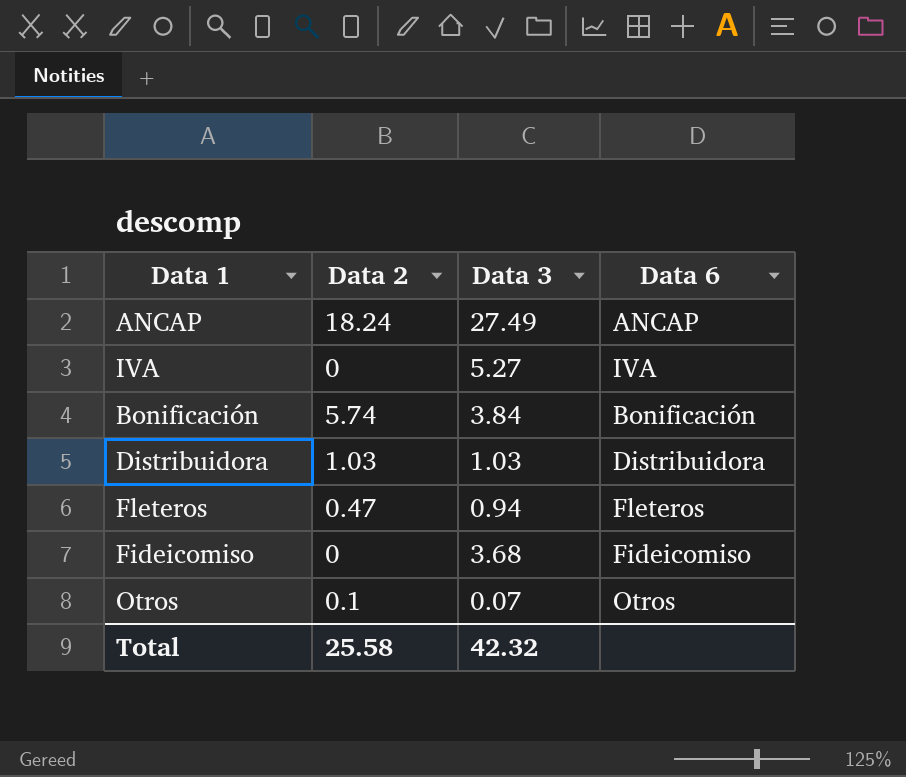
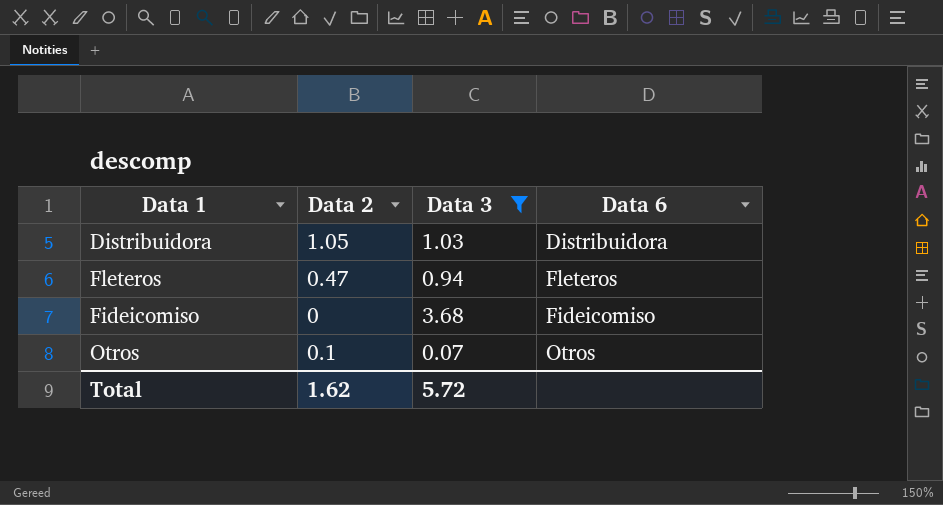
filter: none -> Data 3 <= 3.68
Distribuidora | Data 2: 1.03 -> 1.05
Total | Data 2: 25.58 -> 1.62
Total | Data 3: 42.32 -> 5.72

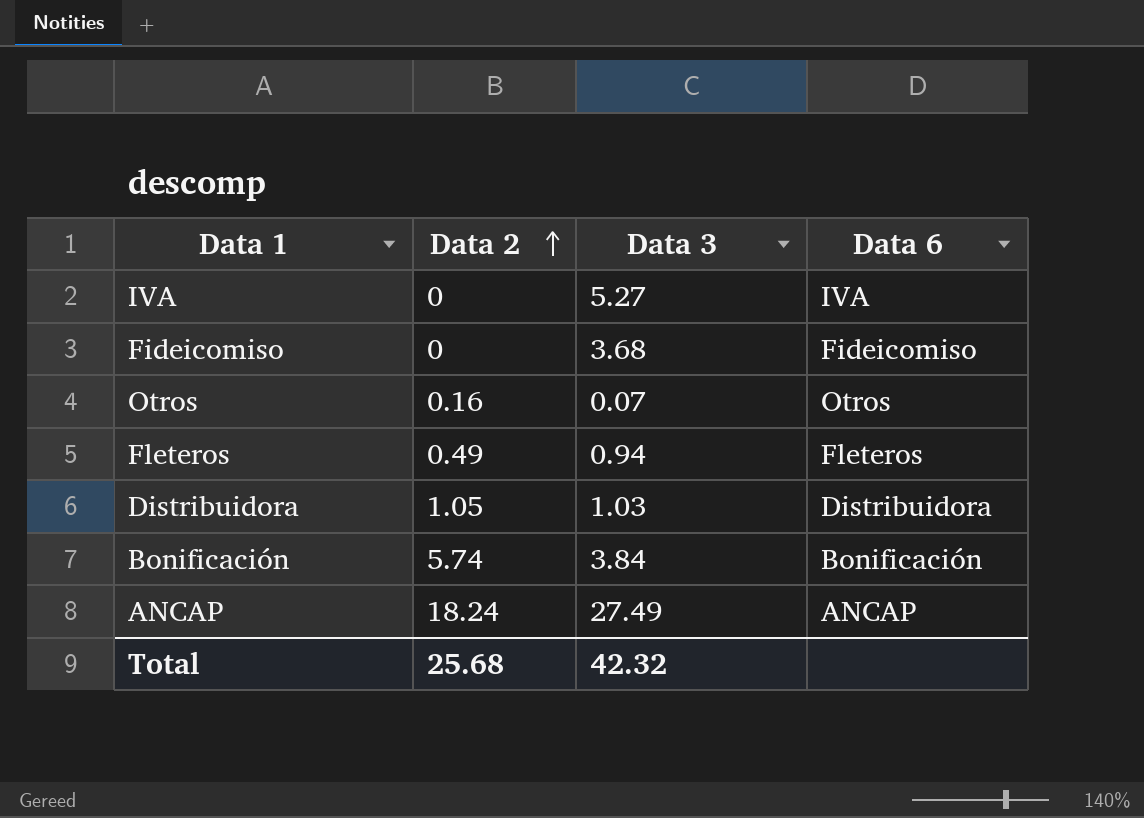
filter: Data 3 <= 3.68 -> none
row order: none -> Data 2 ascending
Otros | Data 2: 0.1 -> 0.16
Fleteros | Data 2: 0.47 -> 0.49
Total | Data 2: 1.62 -> 25.68
Total | Data 3: 5.72 -> 42.32

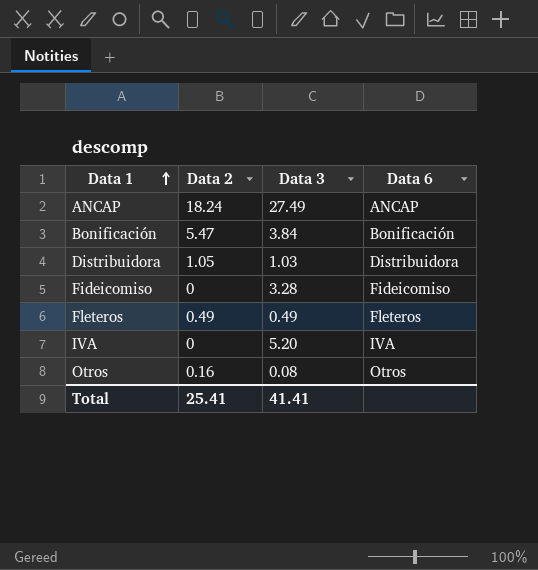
row order: Data 2 ascending -> Data 1 ascending
Bonificación | Data 2: 5.74 -> 5.47
Fideicomiso | Data 3: 3.68 -> 3.28
Fleteros | Data 3: 0.94 -> 0.49
IVA | Data 3: 5.27 -> 5.20
Otros | Data 3: 0.07 -> 0.08
Total | Data 2: 25.68 -> 25.41
Total | Data 3: 42.32 -> 41.41

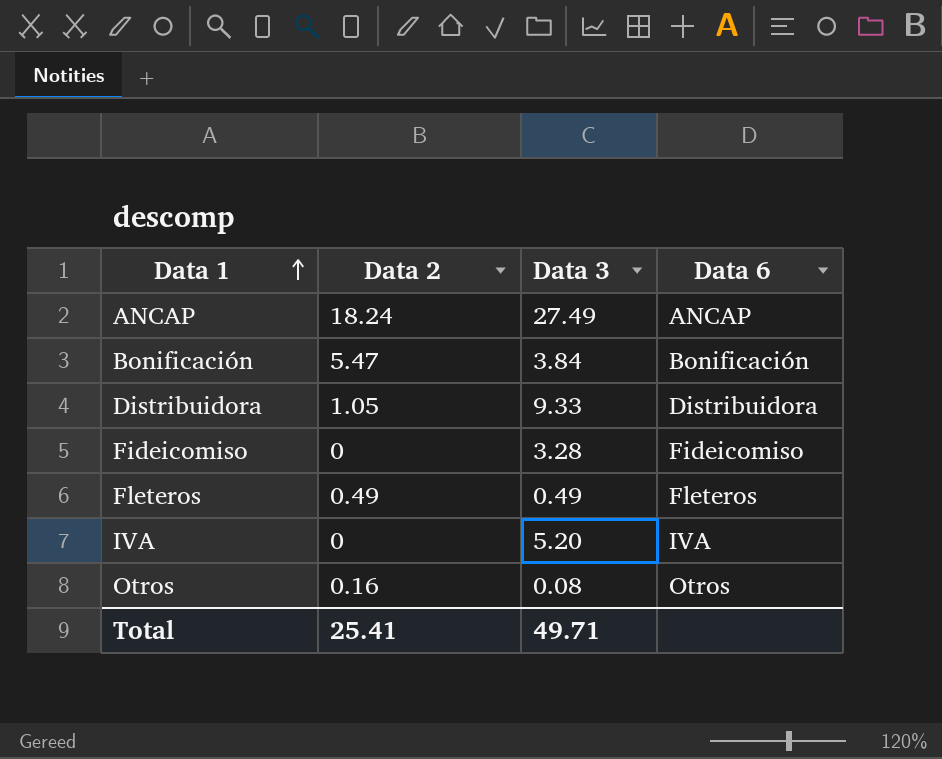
Distribuidora | Data 3: 1.03 -> 9.33
Total | Data 3: 41.41 -> 49.71

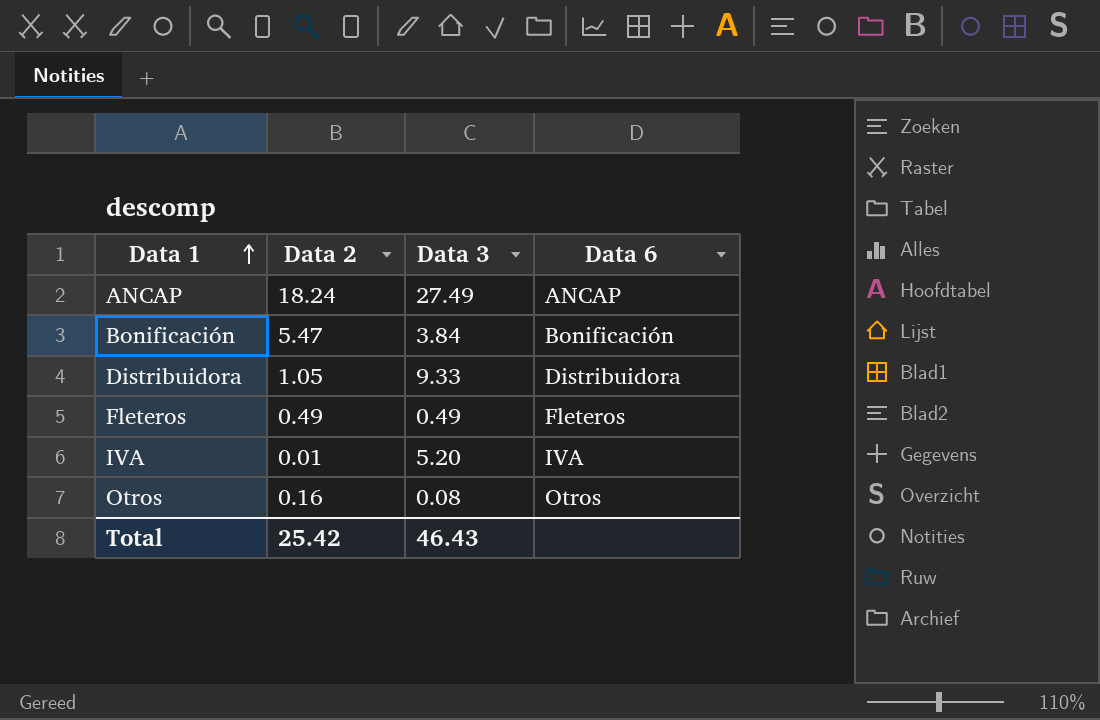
row Fideicomiso: 0 | 3.28 | Fideicomiso -> none
IVA | Data 2: 0 -> 0.01
Total | Data 2: 25.41 -> 25.42
Total | Data 3: 49.71 -> 46.43

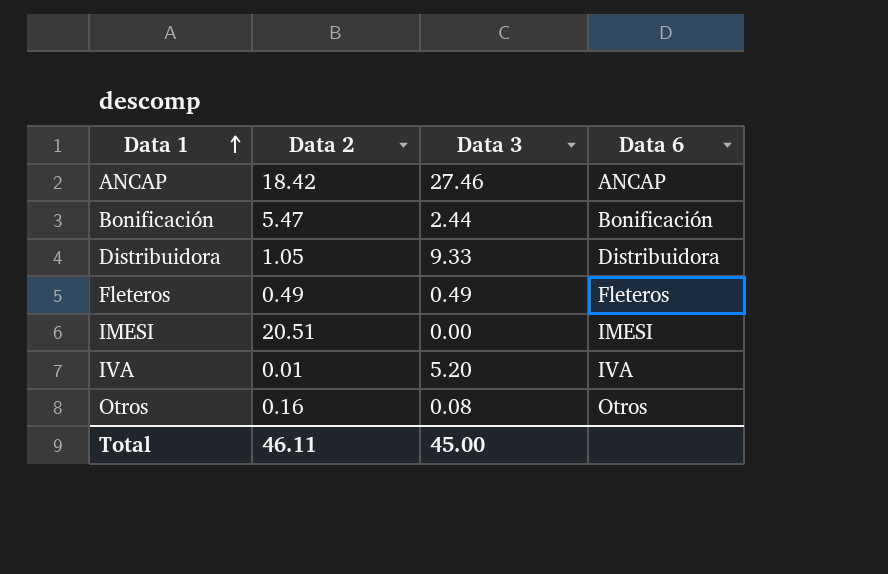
ANCAP | Data 2: 18.24 -> 18.42
ANCAP | Data 3: 27.49 -> 27.46
Bonificación | Data 3: 3.84 -> 2.44
row IMESI: none -> 20.51 | 0.00 | IMESI
Total | Data 2: 25.42 -> 46.11
Total | Data 3: 46.43 -> 45.00

